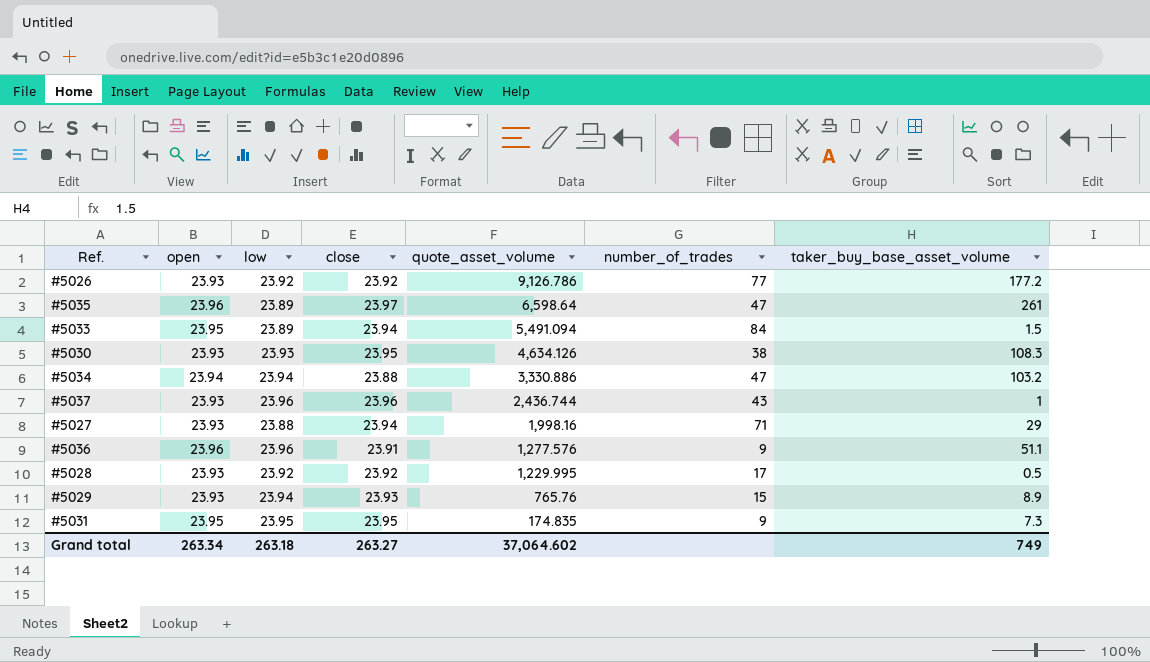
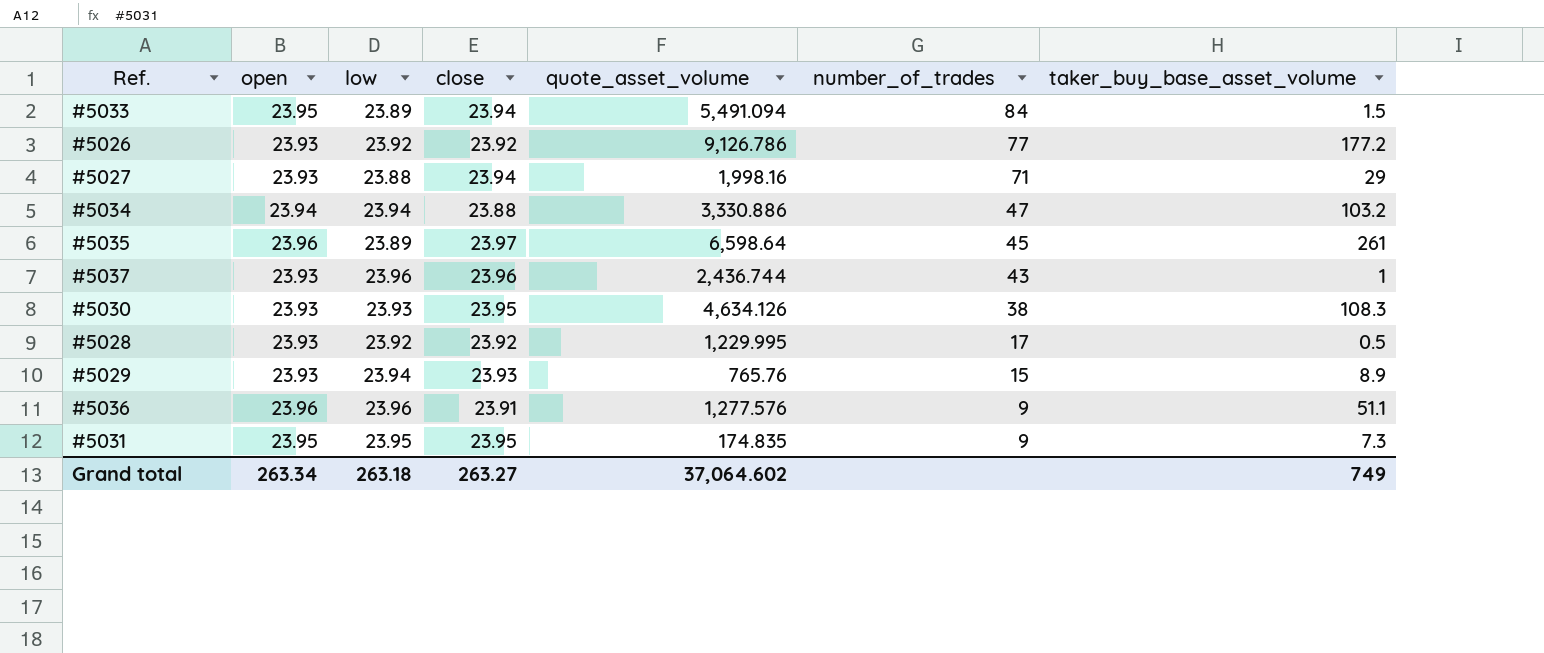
row order: quote_asset_volume descending -> number_of_trades descending
#5035 | number_of_trades: 47 -> 45

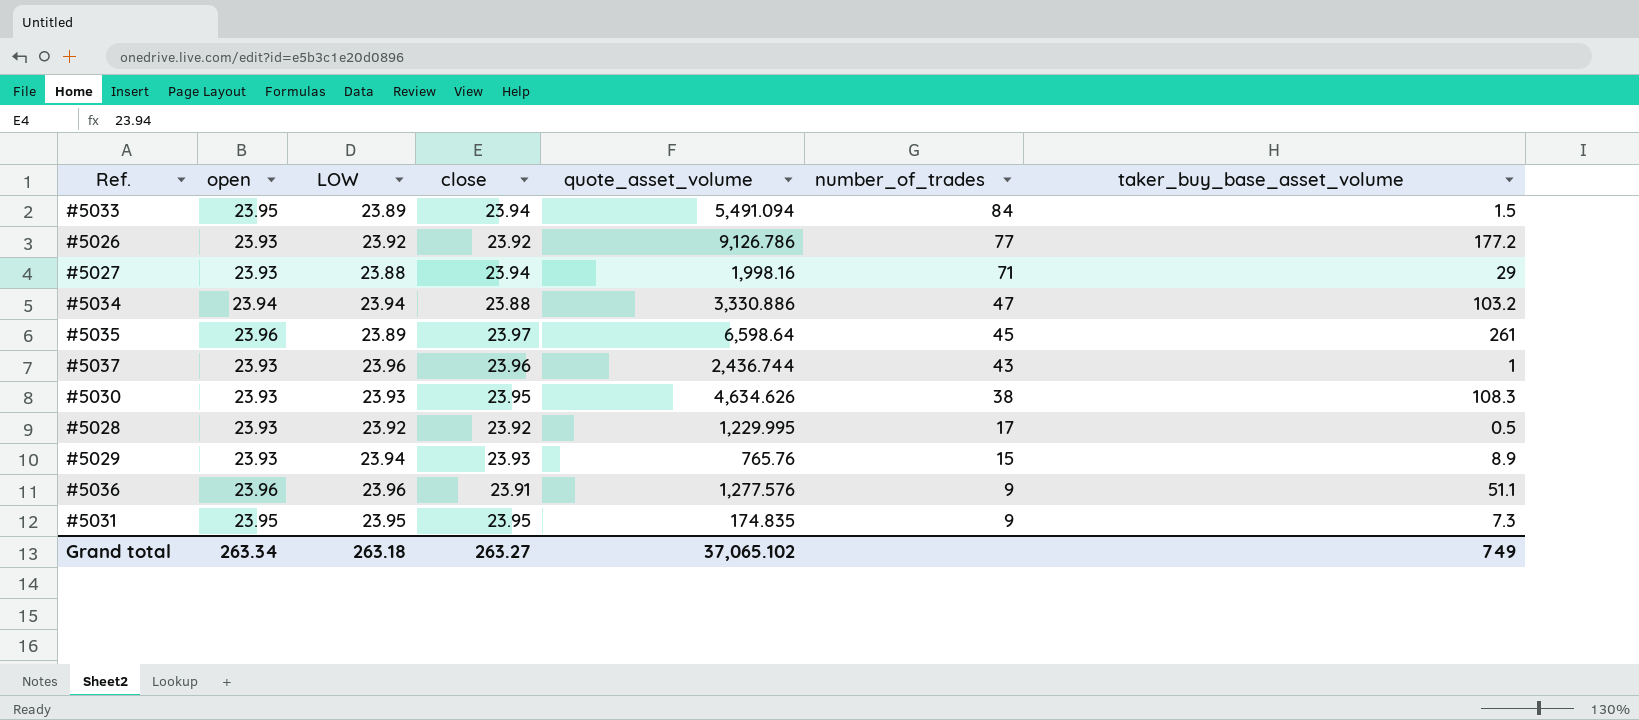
column name: low -> LOW
#5030 | quote_asset_volume: 4,634.126 -> 4,634.626
Grand total | quote_asset_volume: 37,064.602 -> 37,065.102

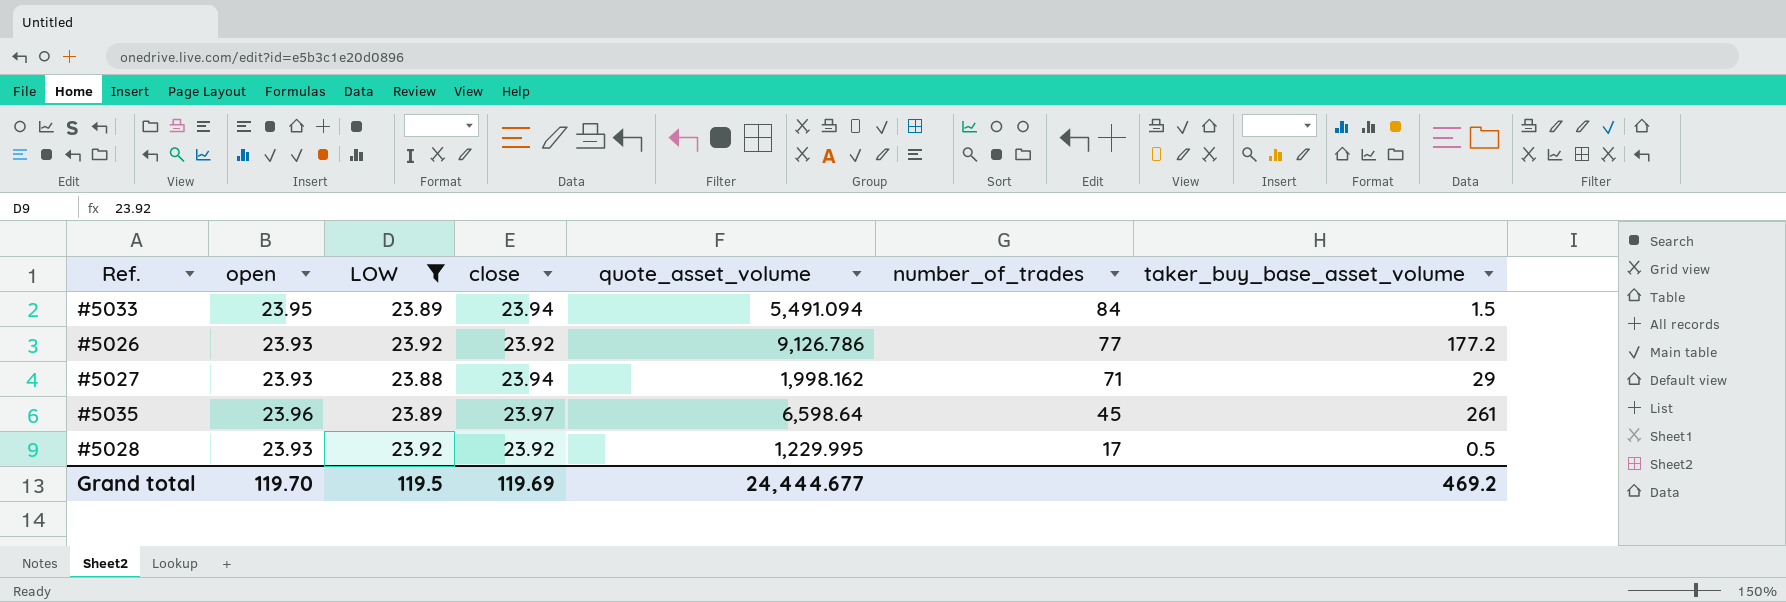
filter: none -> LOW <= 23.92
#5027 | quote_asset_volume: 1,998.16 -> 1,998.162
Grand total | open: 263.34 -> 119.70
Grand total | LOW: 263.18 -> 119.5
Grand total | close: 263.27 -> 119.69
Grand total | quote_asset_volume: 37,065.102 -> 24,444.677
Grand total | taker_buy_base_asset_volume: 749 -> 469.2

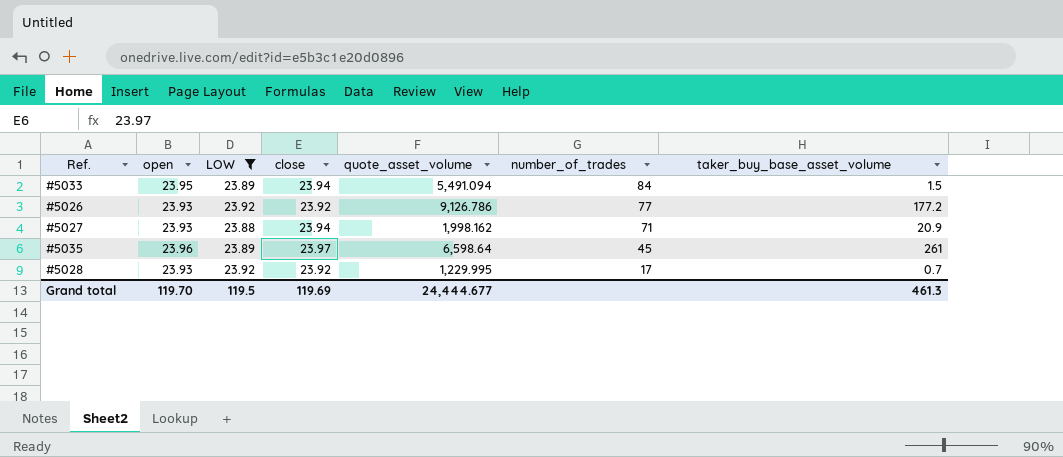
#5027 | taker_buy_base_asset_volume: 29 -> 20.9
#5028 | taker_buy_base_asset_volume: 0.5 -> 0.7
Grand total | taker_buy_base_asset_volume: 469.2 -> 461.3

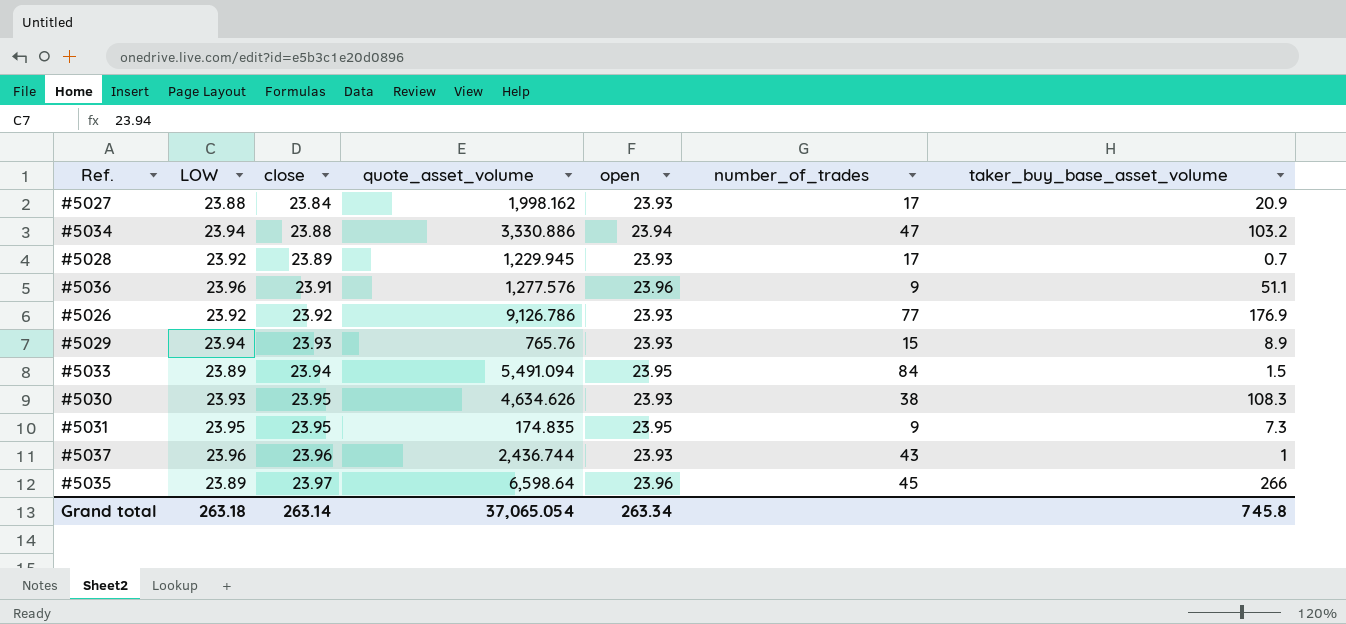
filter: LOW <= 23.92 -> none
row order: number_of_trades descending -> close ascending
column open | position: 2 -> 5
#5027 | close: 23.94 -> 23.84
#5027 | number_of_trades: 71 -> 17
#5028 | close: 23.92 -> 23.89
#5028 | quote_asset_volume: 1,229.995 -> 1,229.945
#5026 | taker_buy_base_asset_volume: 177.2 -> 176.9
#5035 | taker_buy_base_asset_volume: 261 -> 266
Grand total | LOW: 119.5 -> 263.18
Grand total | close: 119.69 -> 263.14
Grand total | quote_asset_volume: 24,444.677 -> 37,065.054
Grand total | open: 119.70 -> 263.34
Grand total | taker_buy_base_asset_volume: 461.3 -> 745.8

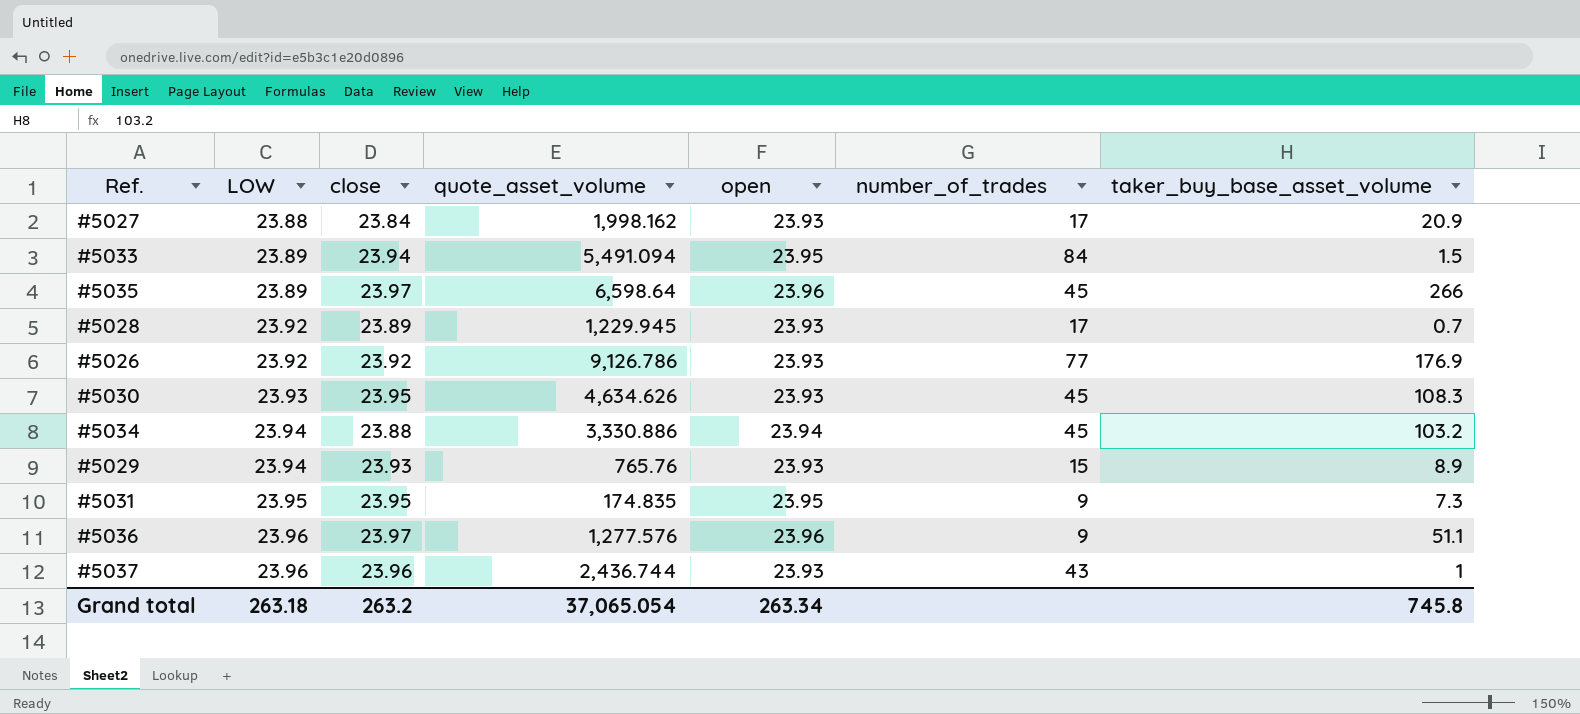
row order: close ascending -> LOW ascending
#5030 | number_of_trades: 38 -> 45
#5034 | number_of_trades: 47 -> 45
#5036 | close: 23.91 -> 23.97
Grand total | close: 263.14 -> 263.2

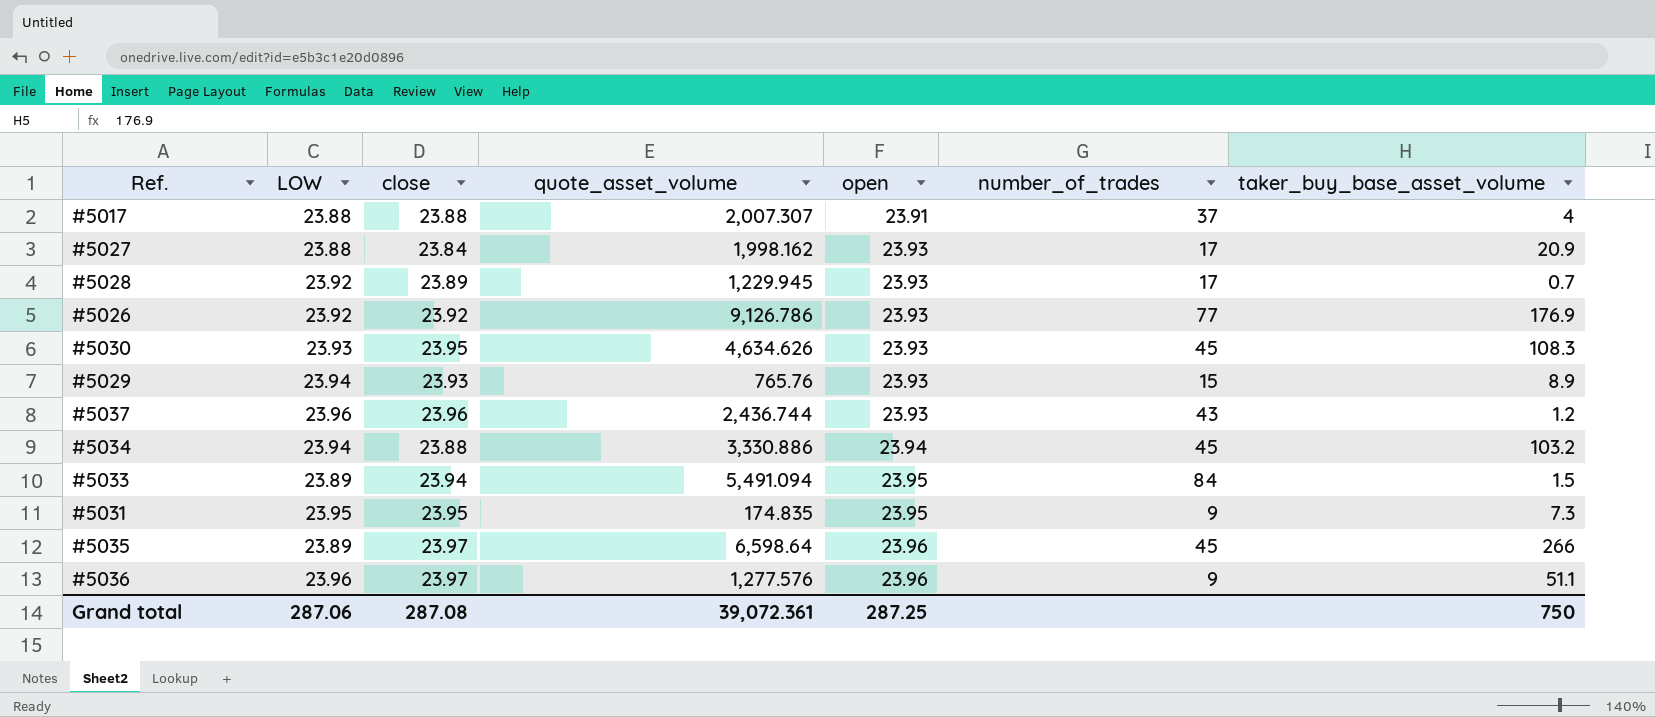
row order: LOW ascending -> open ascending
row #5017: none -> 23.88 | 23.88 | 2,007.307 | 23.91 | 37 | 4
#5037 | taker_buy_base_asset_volume: 1 -> 1.2
Grand total | LOW: 263.18 -> 287.06
Grand total | close: 263.2 -> 287.08
Grand total | quote_asset_volume: 37,065.054 -> 39,072.361
Grand total | open: 263.34 -> 287.25
Grand total | taker_buy_base_asset_volume: 745.8 -> 750

